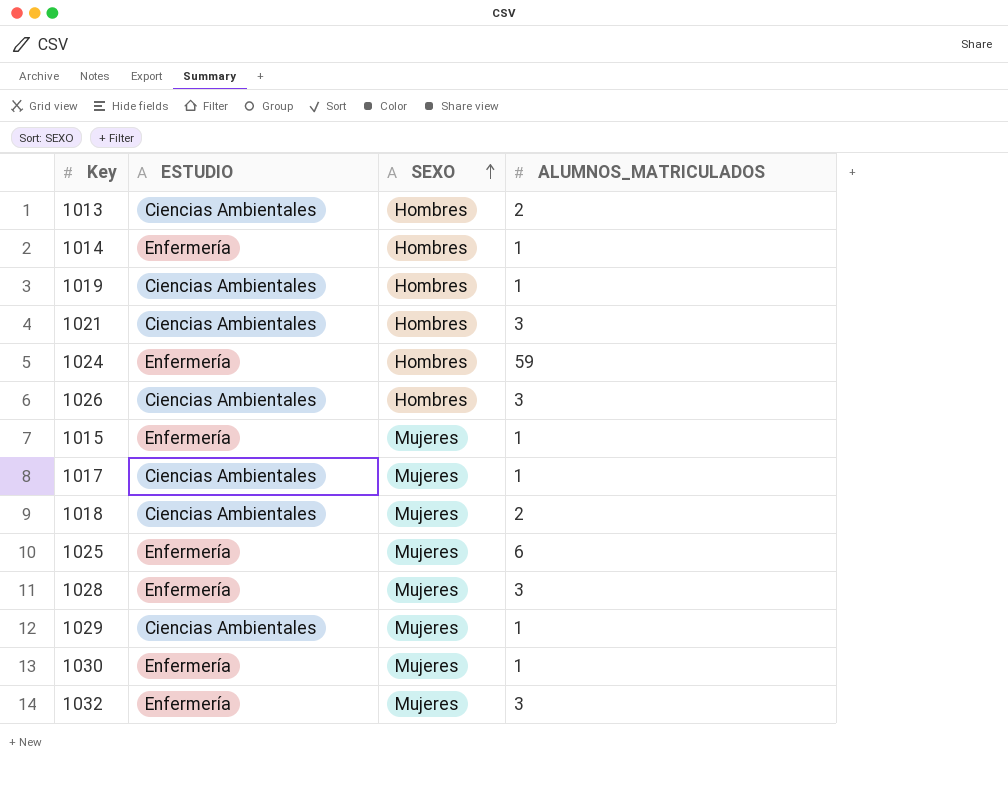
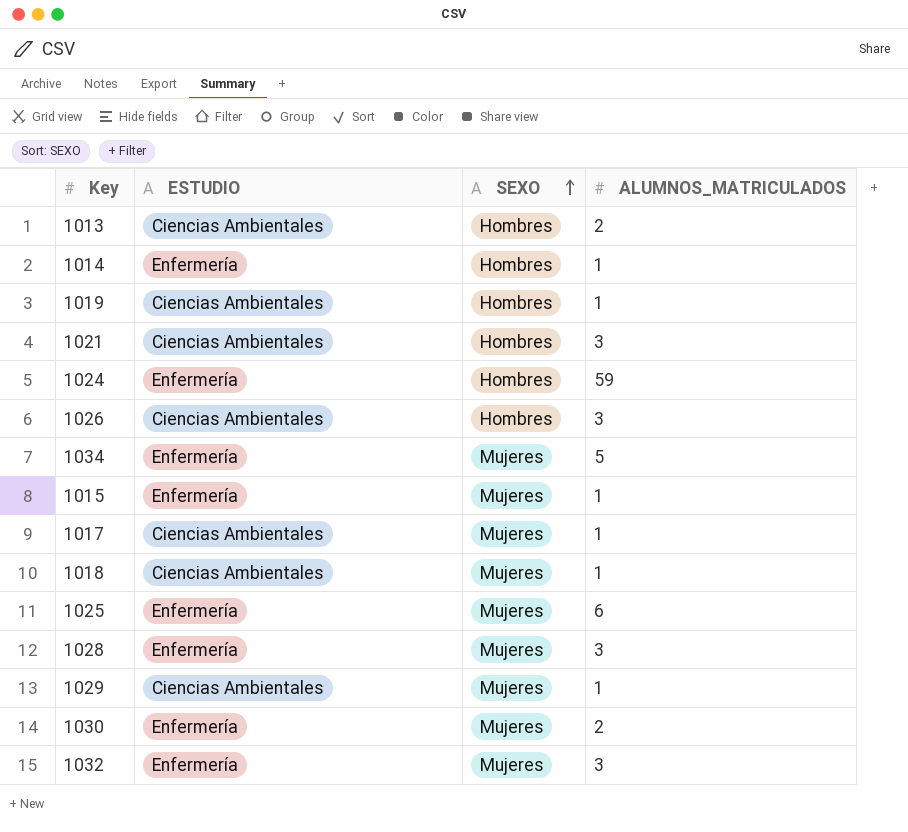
row 1034: none -> Enfermería | Mujeres | 5
1018 | ALUMNOS_MATRICULADOS: 2 -> 1
1030 | ALUMNOS_MATRICULADOS: 1 -> 2

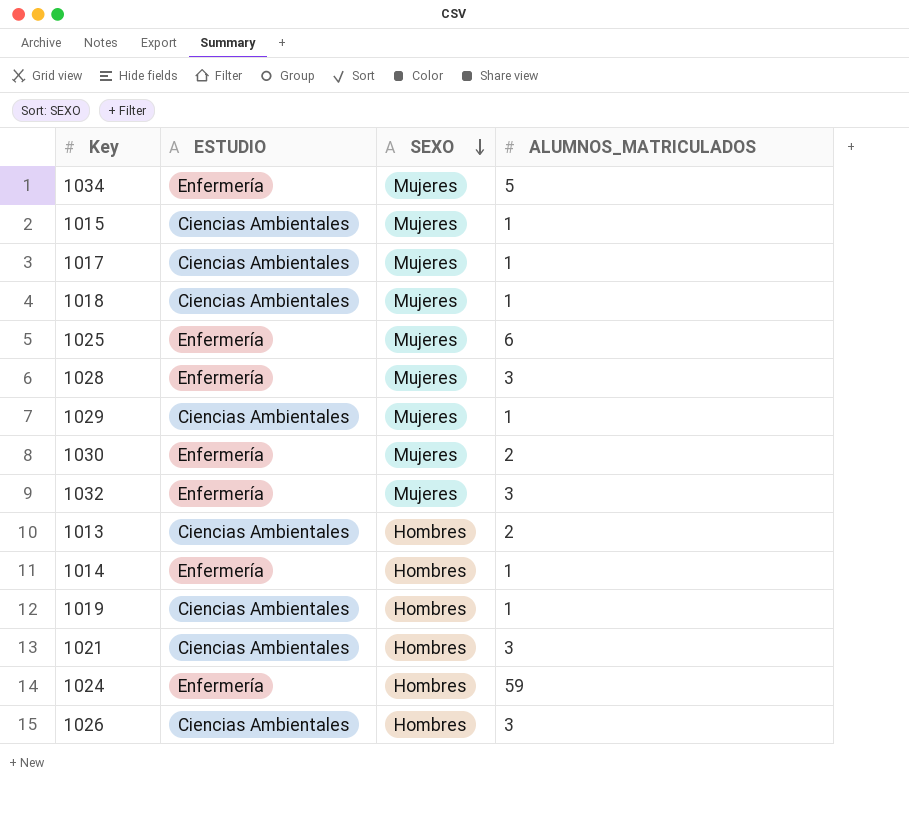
row order: SEXO ascending -> SEXO descending
1015 | ESTUDIO: Enfermería -> Ciencias Ambientales

